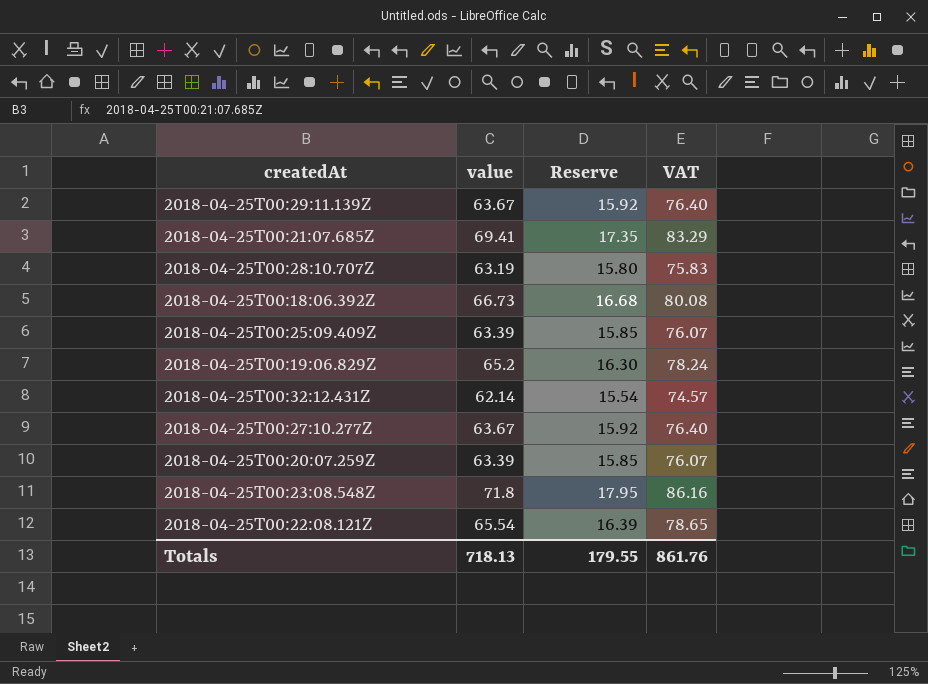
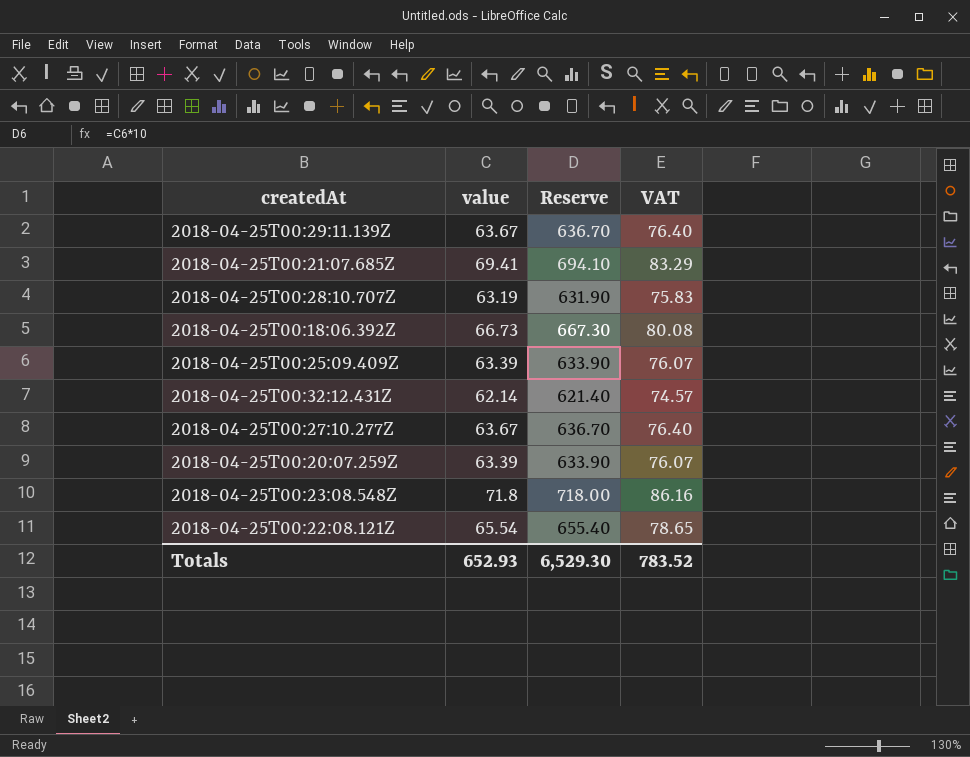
column Reserve | formula: [value] * 0.25 -> [value] * 10
row 2018-04-25T00:19:06.829Z: 65.2 | 16.30 | 78.24 -> none
Totals | value: 718.13 -> 652.93
Totals | Reserve: 179.55 -> 6,529.30
Totals | VAT: 861.76 -> 783.52

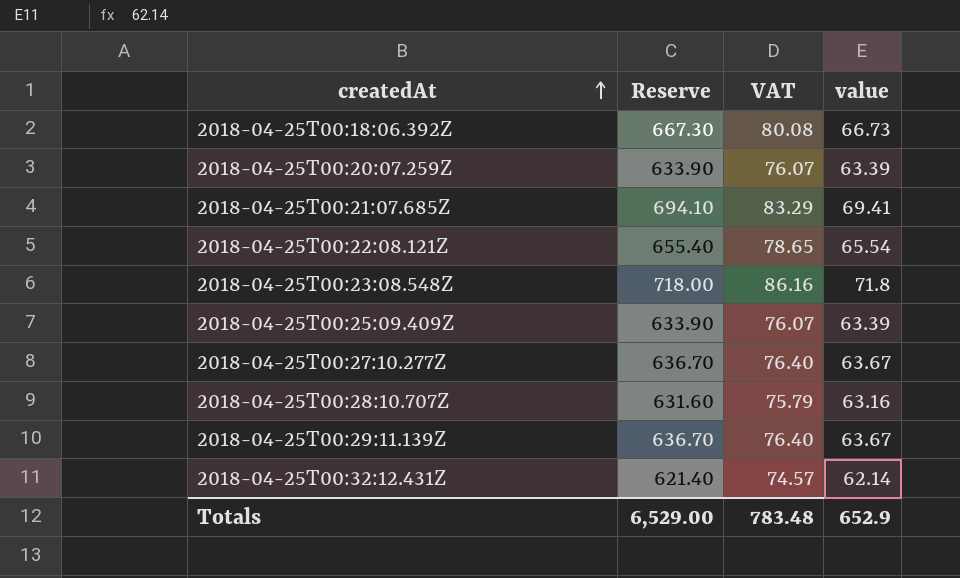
row order: none -> createdAt ascending
column value | position: 2 -> 4
2018-04-25T00:28:10.707Z | Reserve: 631.90 -> 631.60
2018-04-25T00:28:10.707Z | VAT: 75.83 -> 75.79
2018-04-25T00:28:10.707Z | value: 63.19 -> 63.16
Totals | Reserve: 6,529.30 -> 6,529.00
Totals | VAT: 783.52 -> 783.48
Totals | value: 652.93 -> 652.9

